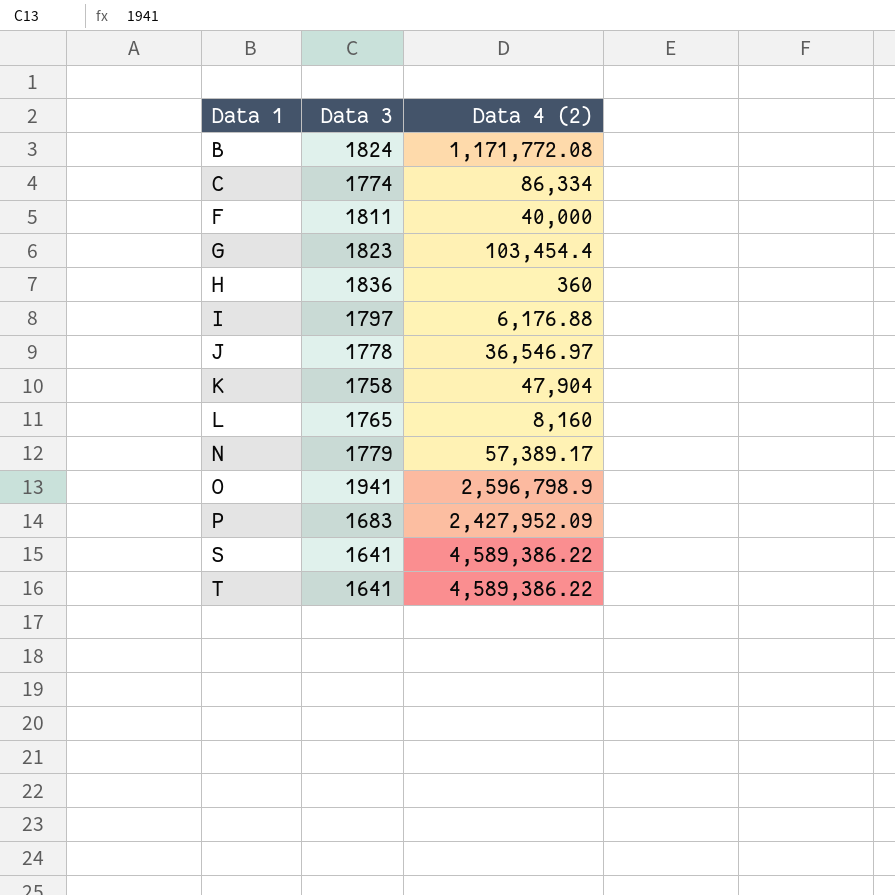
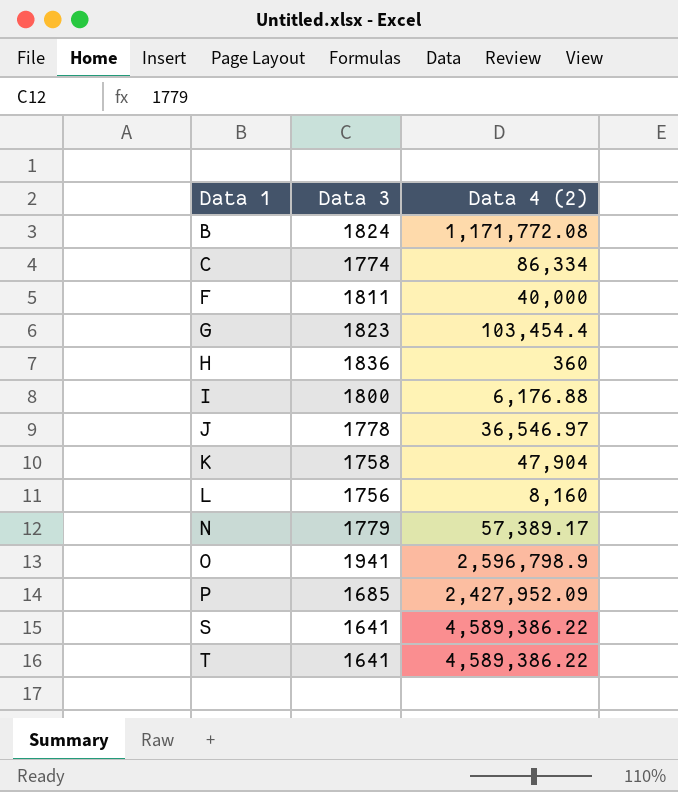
I | Data 3: 1797 -> 1800
L | Data 3: 1765 -> 1756
P | Data 3: 1683 -> 1685

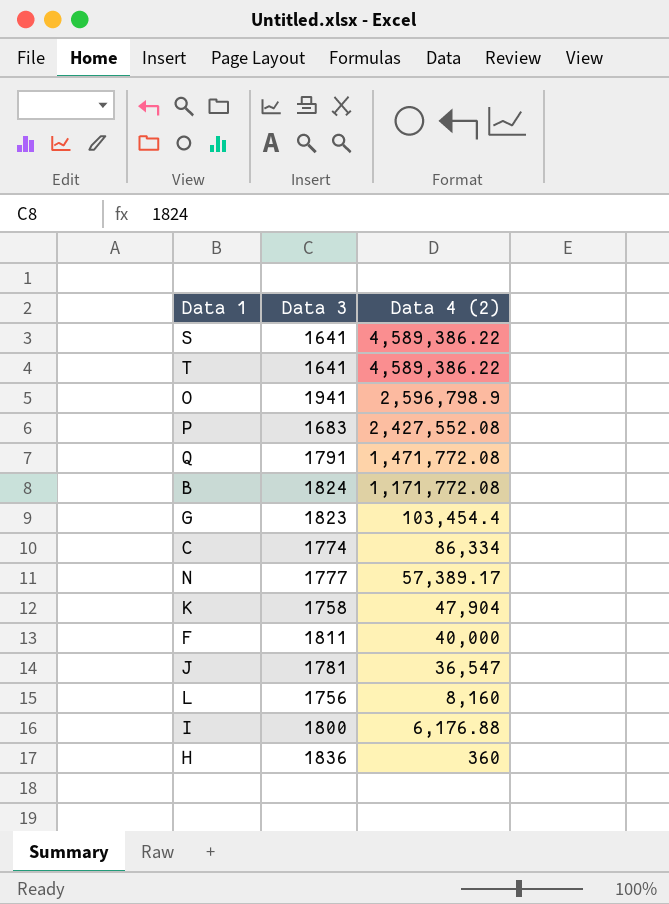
row order: Data 1 ascending -> Data 4 (2) descending
P | Data 3: 1685 -> 1683
P | Data 4 (2): 2,427,952.09 -> 2,427,552.08
row Q: none -> 1791 | 1,471,772.08
N | Data 3: 1779 -> 1777
J | Data 3: 1778 -> 1781
J | Data 4 (2): 36,546.97 -> 36,547

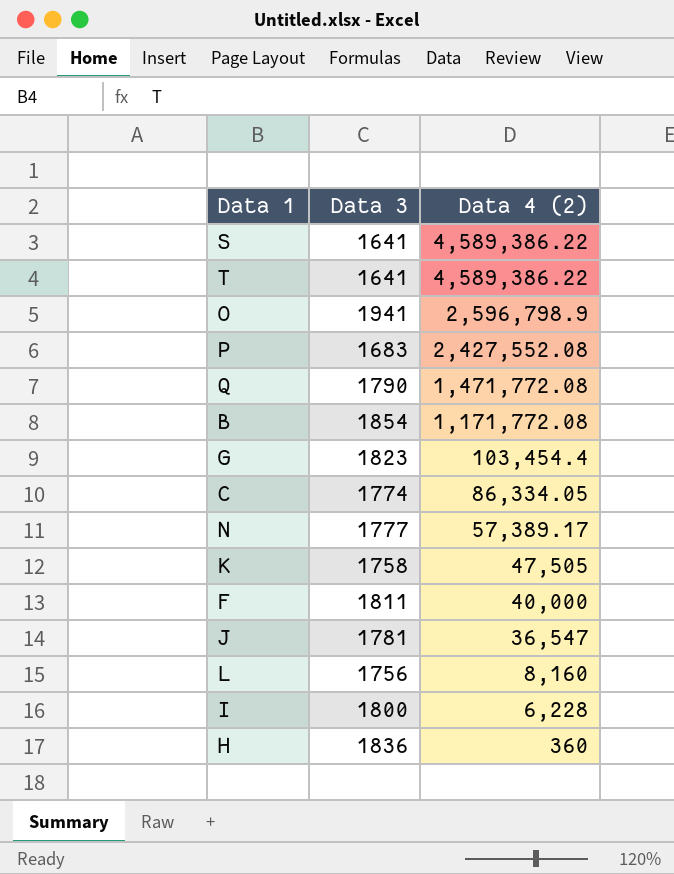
Q | Data 3: 1791 -> 1790
B | Data 3: 1824 -> 1854
C | Data 4 (2): 86,334 -> 86,334.05
K | Data 4 (2): 47,904 -> 47,505
I | Data 4 (2): 6,176.88 -> 6,228

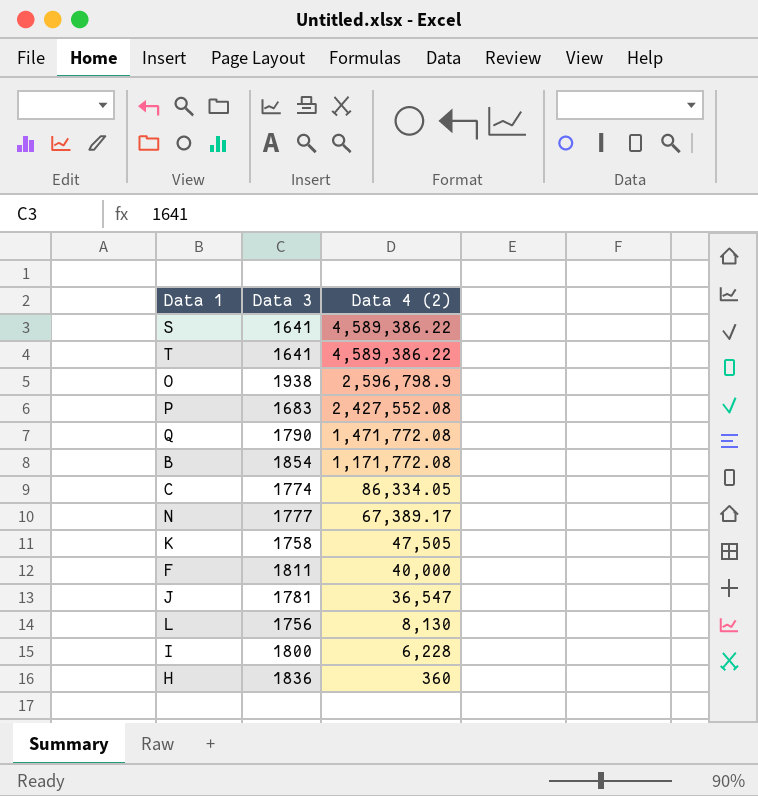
row G: 1823 | 103,454.4 -> none
O | Data 3: 1941 -> 1938
N | Data 4 (2): 57,389.17 -> 67,389.17
L | Data 4 (2): 8,160 -> 8,130

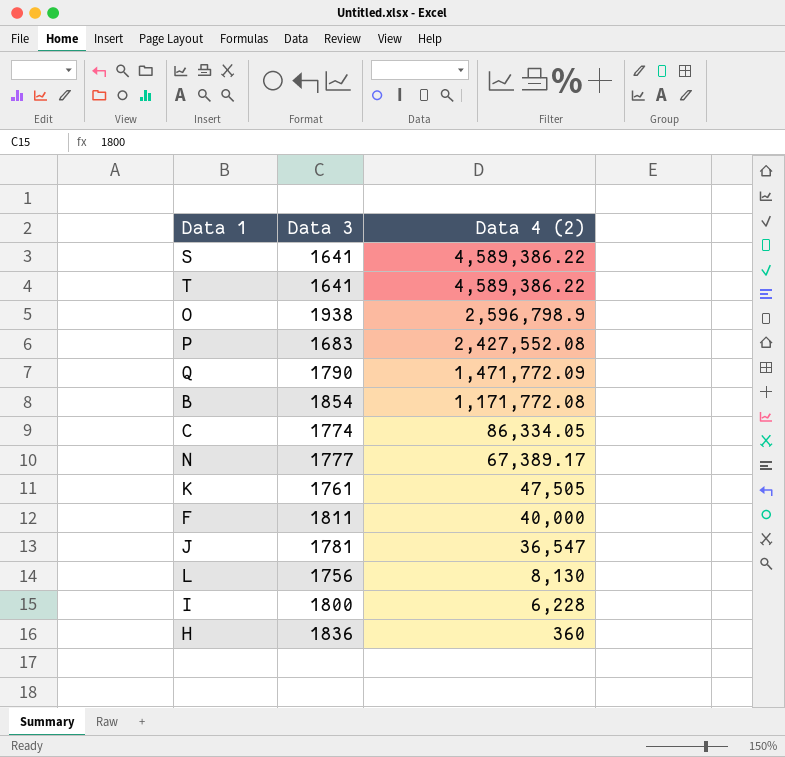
Q | Data 4 (2): 1,471,772.08 -> 1,471,772.09
K | Data 3: 1758 -> 1761

